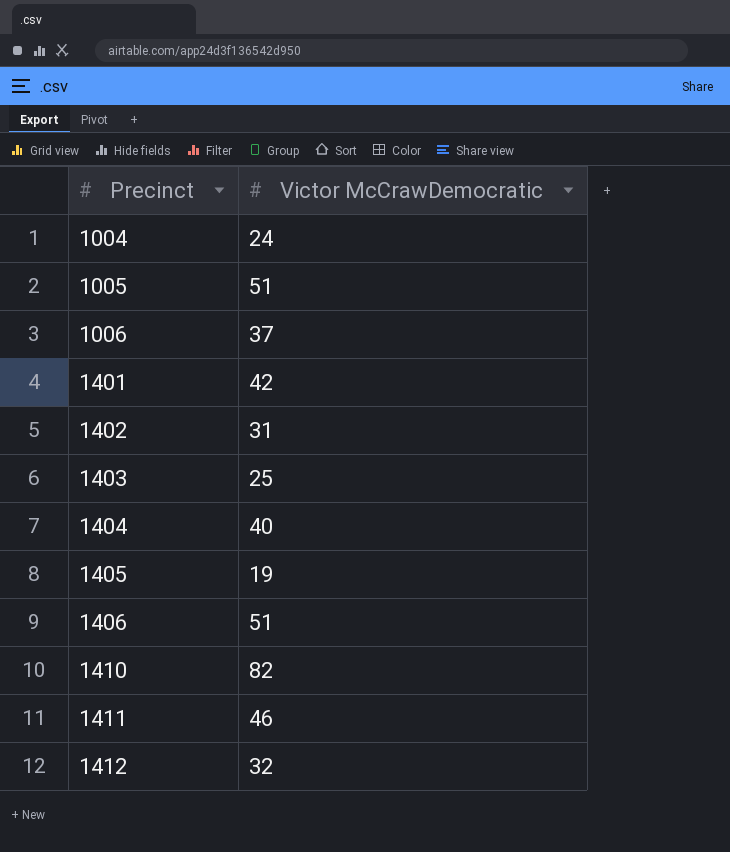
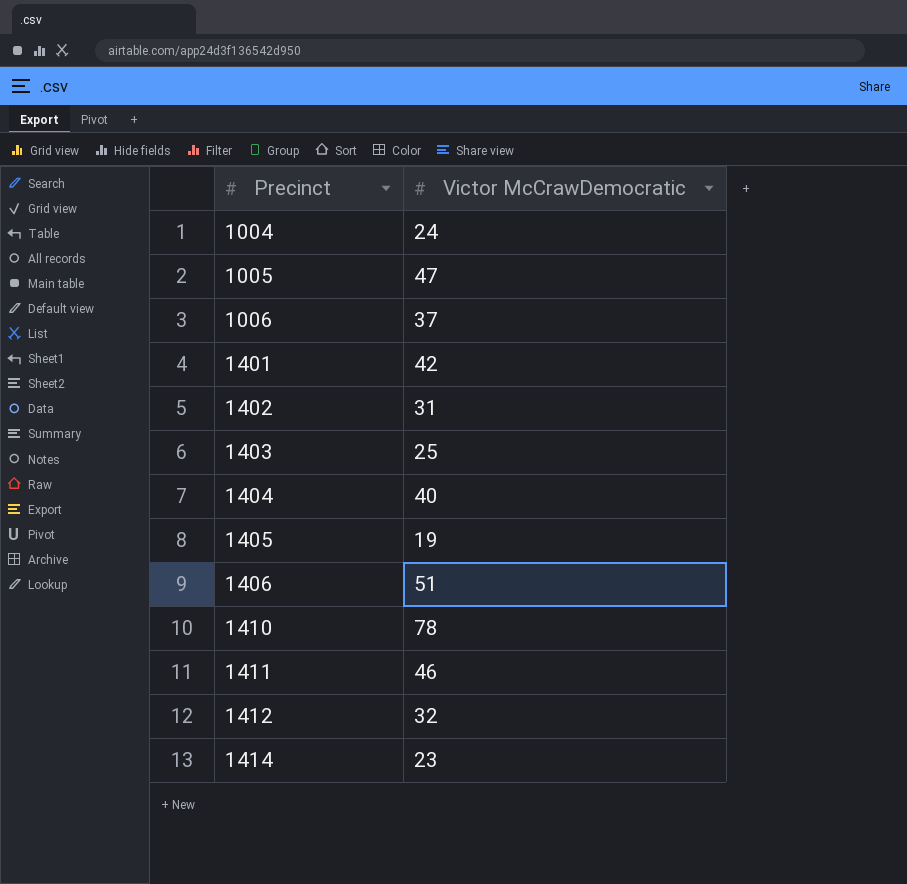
1005 | Victor McCrawDemocratic: 51 -> 47
1410 | Victor McCrawDemocratic: 82 -> 78
row 1414: none -> 23

